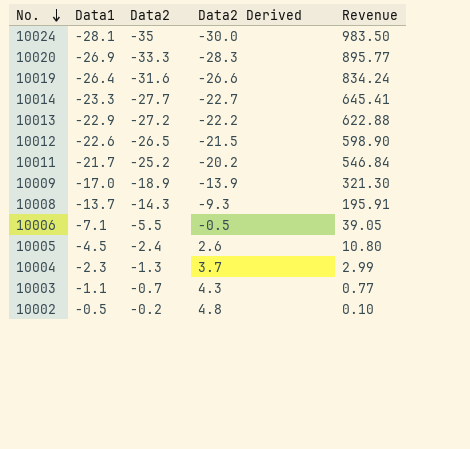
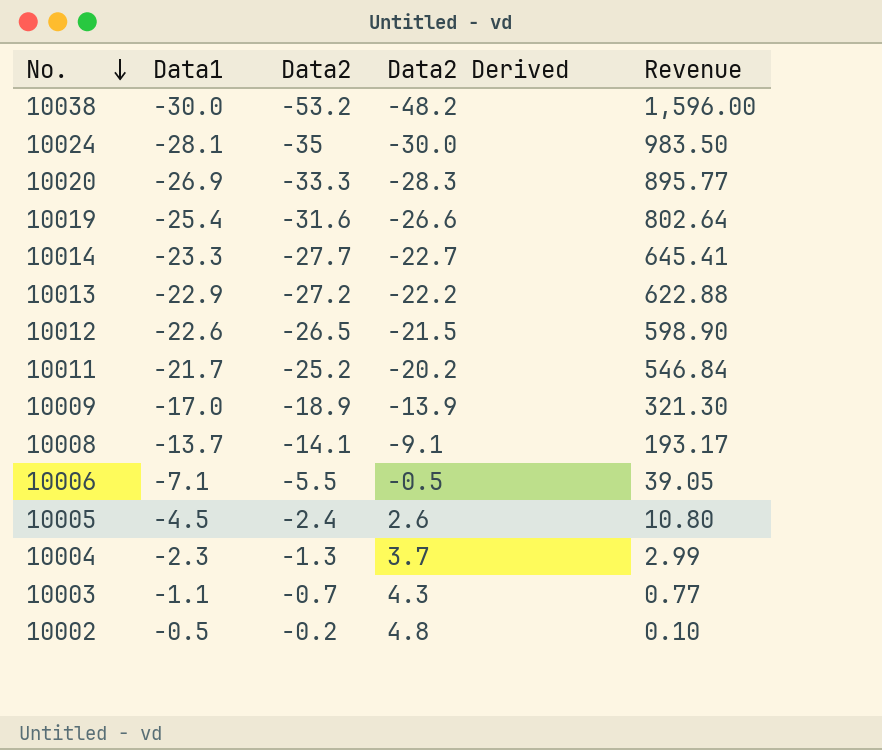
row 10038: none -> -30.0 | -53.2 | -48.2 | 1,596.00
10019 | Data1: -26.4 -> -25.4
10019 | Revenue: 834.24 -> 802.64
10008 | Data2: -14.3 -> -14.1
10008 | Data2 Derived: -9.3 -> -9.1
10008 | Revenue: 195.91 -> 193.17

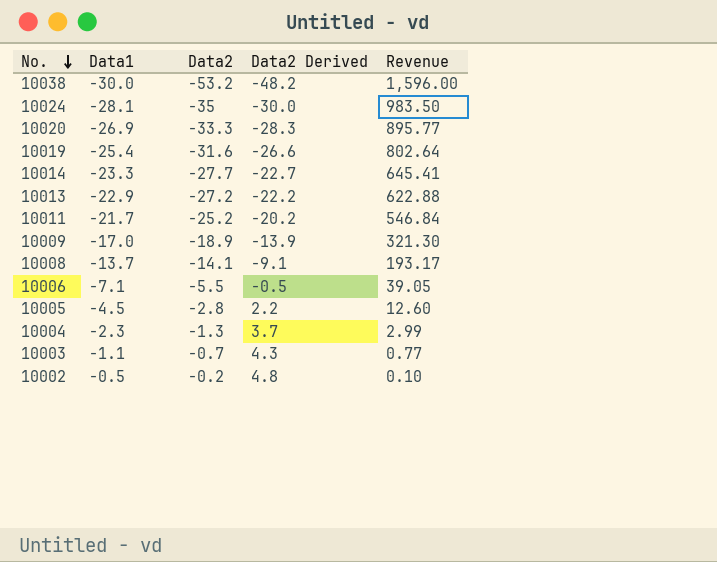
row 10012: -22.6 | -26.5 | -21.5 | 598.90 -> none
10005 | Data2: -2.4 -> -2.8
10005 | Data2 Derived: 2.6 -> 2.2
10005 | Revenue: 10.80 -> 12.60

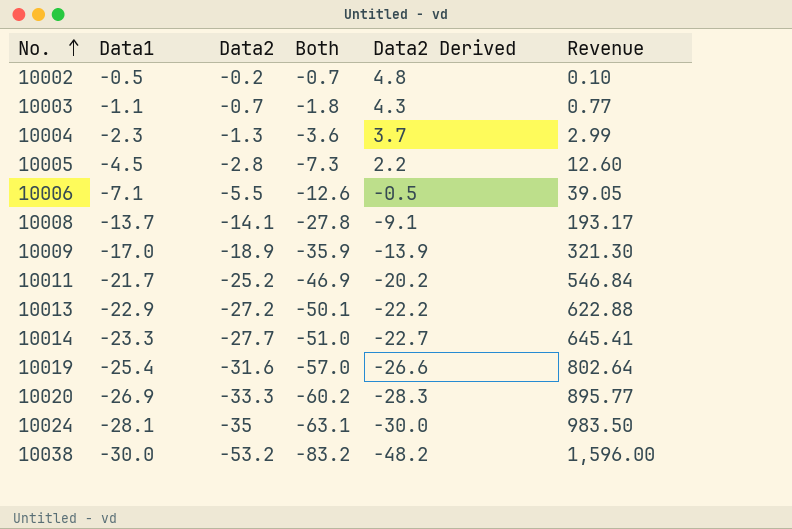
row order: No. descending -> No. ascending
column Both | formula: none -> [Data1] + [Data2]

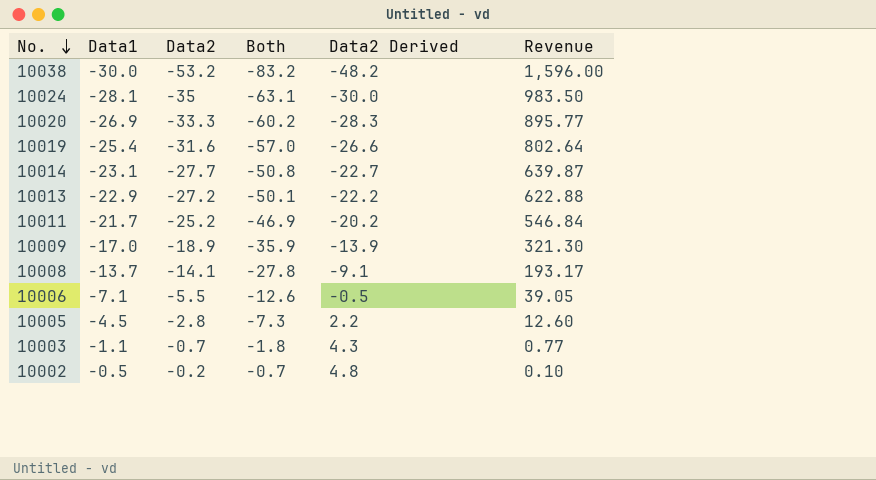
row order: No. ascending -> No. descending
row 10004: -2.3 | -1.3 | -3.6 | 3.7 | 2.99 -> none
10014 | Data1: -23.3 -> -23.1
10014 | Both: -51.0 -> -50.8
10014 | Revenue: 645.41 -> 639.87

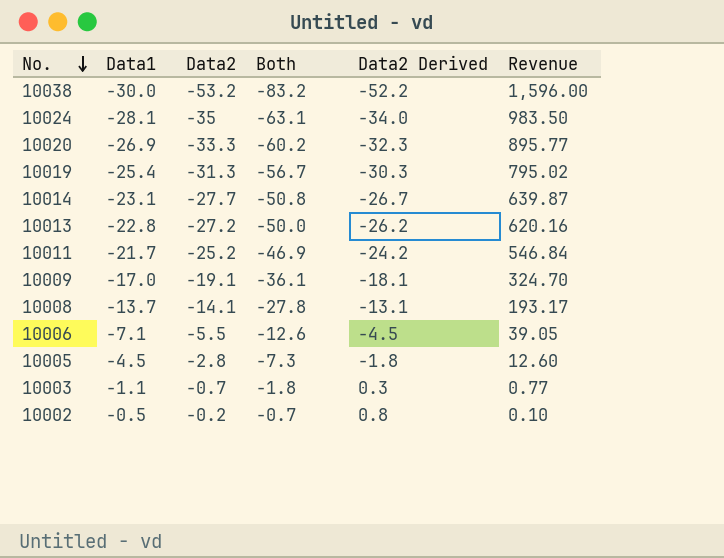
column Data2 Derived | formula: [Data2] + 5 -> [Data2] + 1
10019 | Data2: -31.6 -> -31.3
10019 | Both: -57.0 -> -56.7
10019 | Revenue: 802.64 -> 795.02
10013 | Data1: -22.9 -> -22.8
10013 | Both: -50.1 -> -50.0
10013 | Revenue: 622.88 -> 620.16
10009 | Data2: -18.9 -> -19.1
10009 | Both: -35.9 -> -36.1
10009 | Revenue: 321.30 -> 324.70

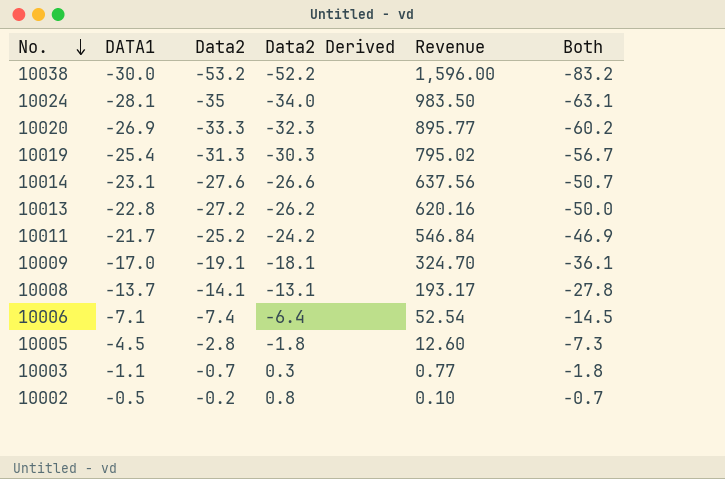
column name: Data1 -> DATA1
column Both | position: 4 -> 6
10014 | Data2: -27.7 -> -27.6
10014 | Data2 Derived: -26.7 -> -26.6
10014 | Revenue: 639.87 -> 637.56
10014 | Both: -50.8 -> -50.7
10006 | Data2: -5.5 -> -7.4
10006 | Data2 Derived: -4.5 -> -6.4
10006 | Revenue: 39.05 -> 52.54
10006 | Both: -12.6 -> -14.5

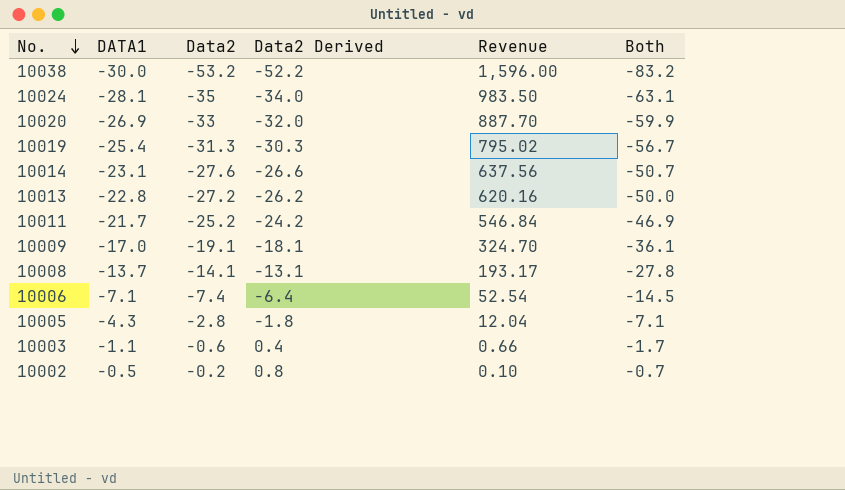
10020 | Data2: -33.3 -> -33
10020 | Data2 Derived: -32.3 -> -32.0
10020 | Revenue: 895.77 -> 887.70
10020 | Both: -60.2 -> -59.9
10005 | DATA1: -4.5 -> -4.3
10005 | Revenue: 12.60 -> 12.04
10005 | Both: -7.3 -> -7.1
10003 | Data2: -0.7 -> -0.6
10003 | Data2 Derived: 0.3 -> 0.4
10003 | Revenue: 0.77 -> 0.66
10003 | Both: -1.8 -> -1.7

